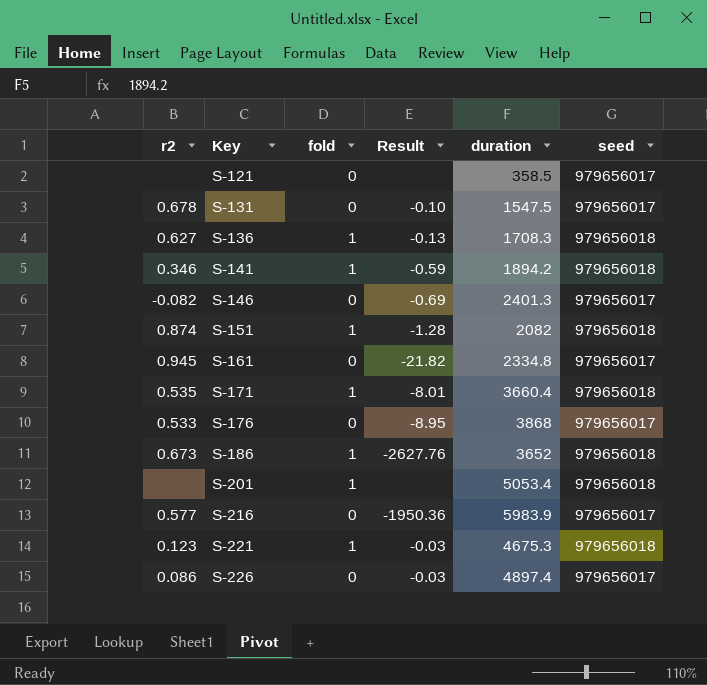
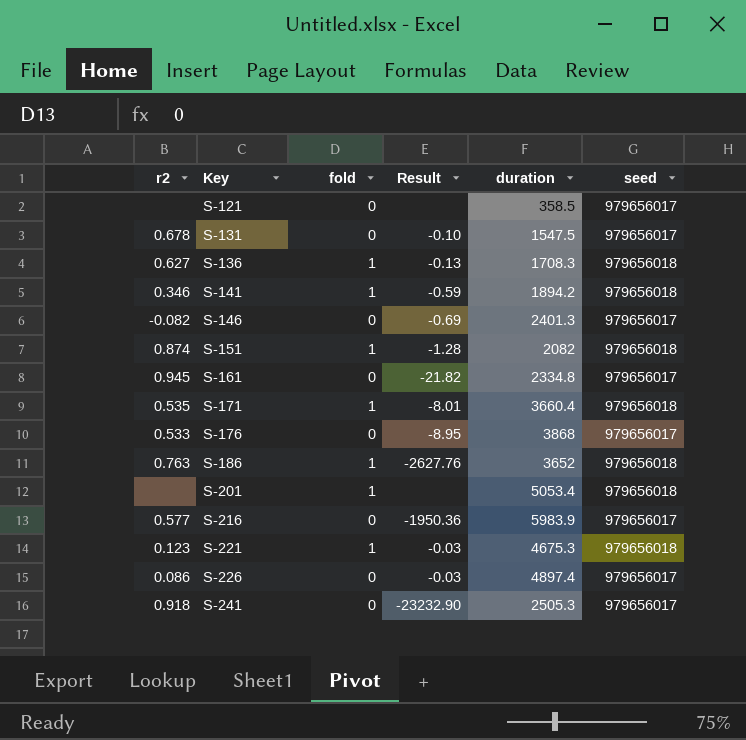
S-186 | r2: 0.673 -> 0.763
row S-241: none -> 0.918 | 0 | -23232.90 | 2505.3 | 979656017

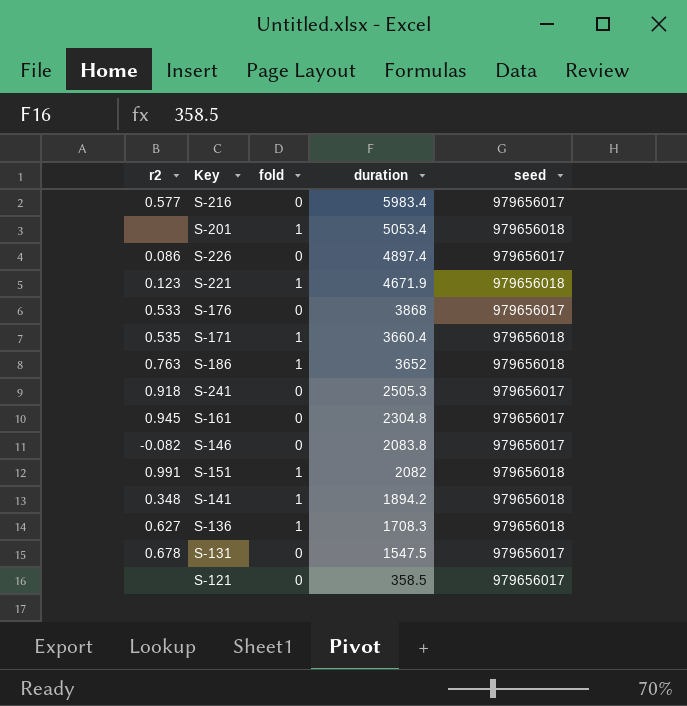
row order: Key ascending -> duration descending
column Result | position: 4 -> none
S-216 | duration: 5983.9 -> 5983.4
S-221 | duration: 4675.3 -> 4671.9
S-161 | duration: 2334.8 -> 2304.8
S-146 | duration: 2401.3 -> 2083.8
S-151 | r2: 0.874 -> 0.991
S-141 | r2: 0.346 -> 0.348

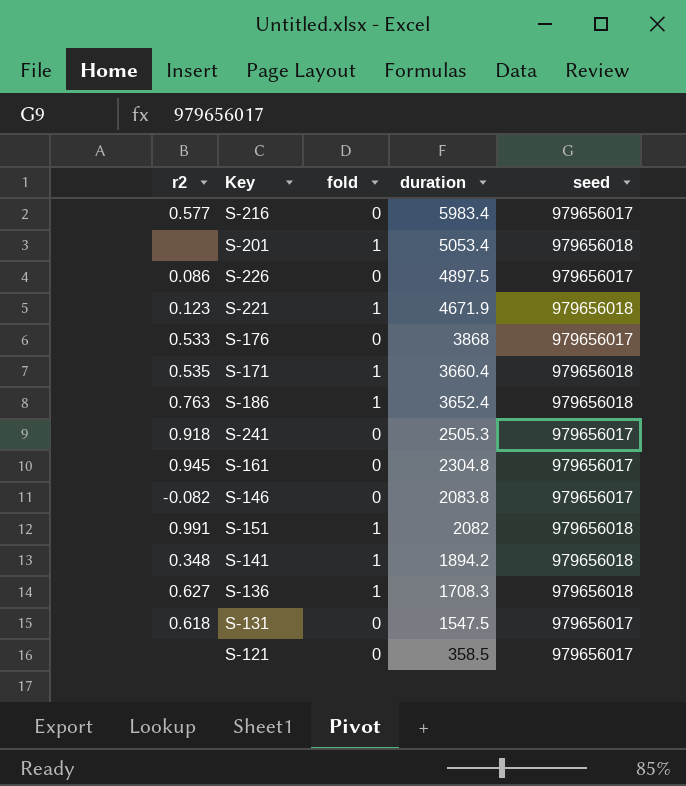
S-226 | duration: 4897.4 -> 4897.5
S-186 | duration: 3652 -> 3652.4
S-131 | r2: 0.678 -> 0.618

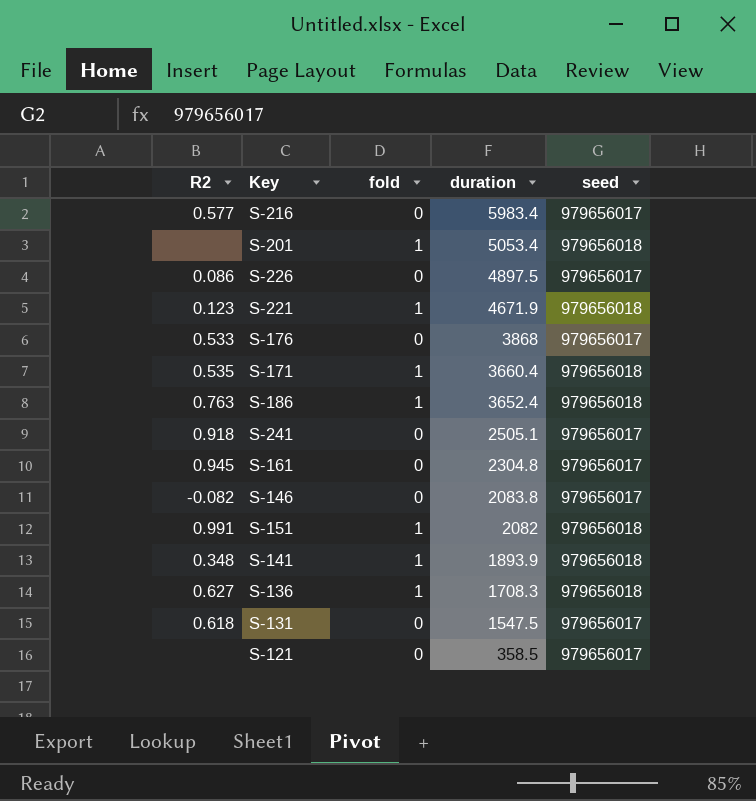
column name: r2 -> R2
S-241 | duration: 2505.3 -> 2505.1
S-141 | duration: 1894.2 -> 1893.9

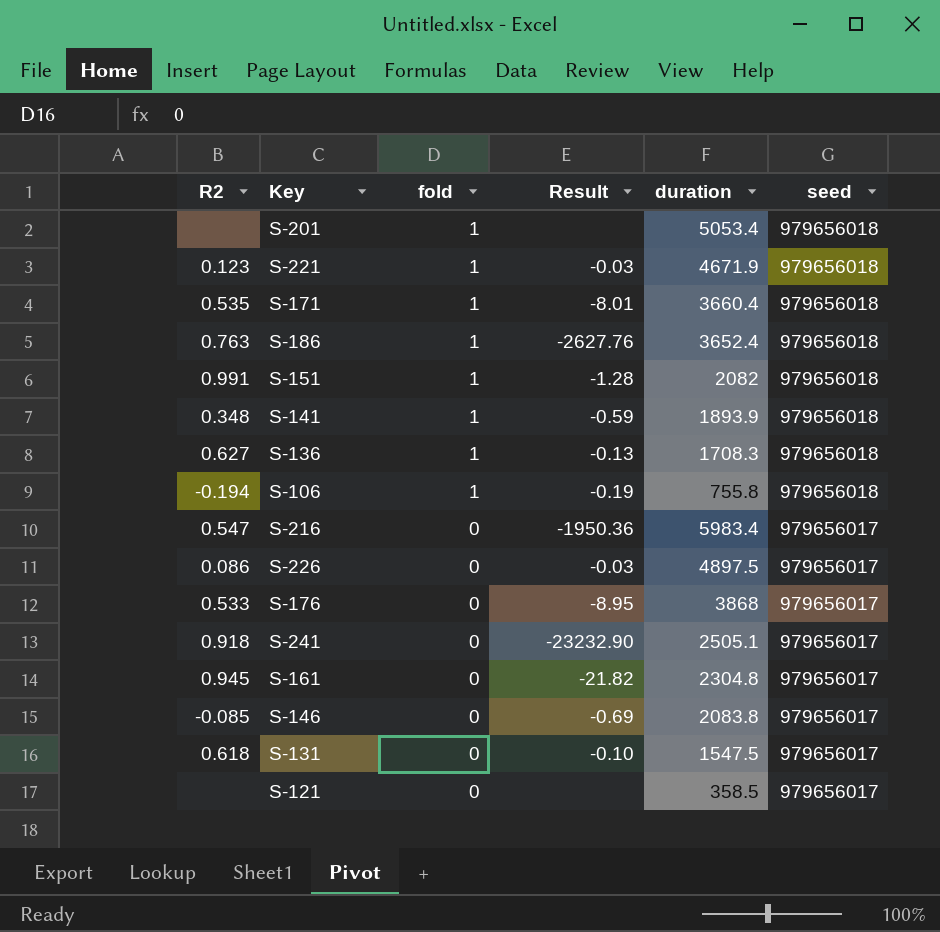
row order: duration descending -> fold descending
column Result | position: none -> 4
row S-106: none -> -0.194 | 1 | -0.19 | 755.8 | 979656018
S-216 | R2: 0.577 -> 0.547
S-146 | R2: -0.082 -> -0.085

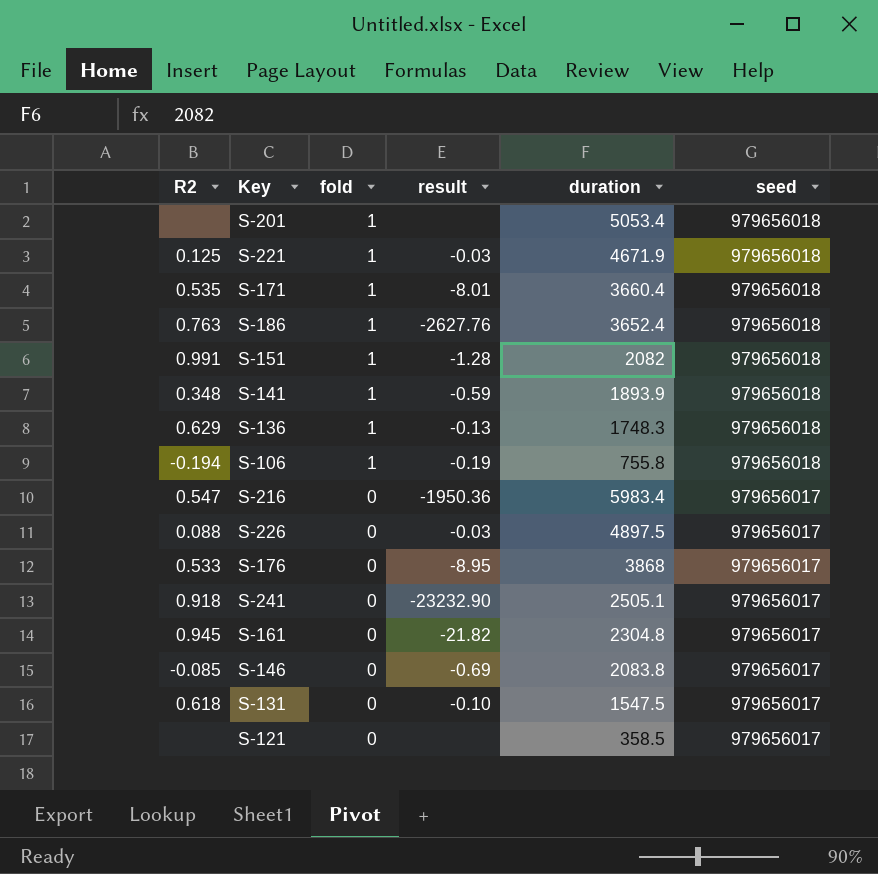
column name: Result -> result
S-221 | R2: 0.123 -> 0.125
S-136 | R2: 0.627 -> 0.629
S-136 | duration: 1708.3 -> 1748.3
S-226 | R2: 0.086 -> 0.088

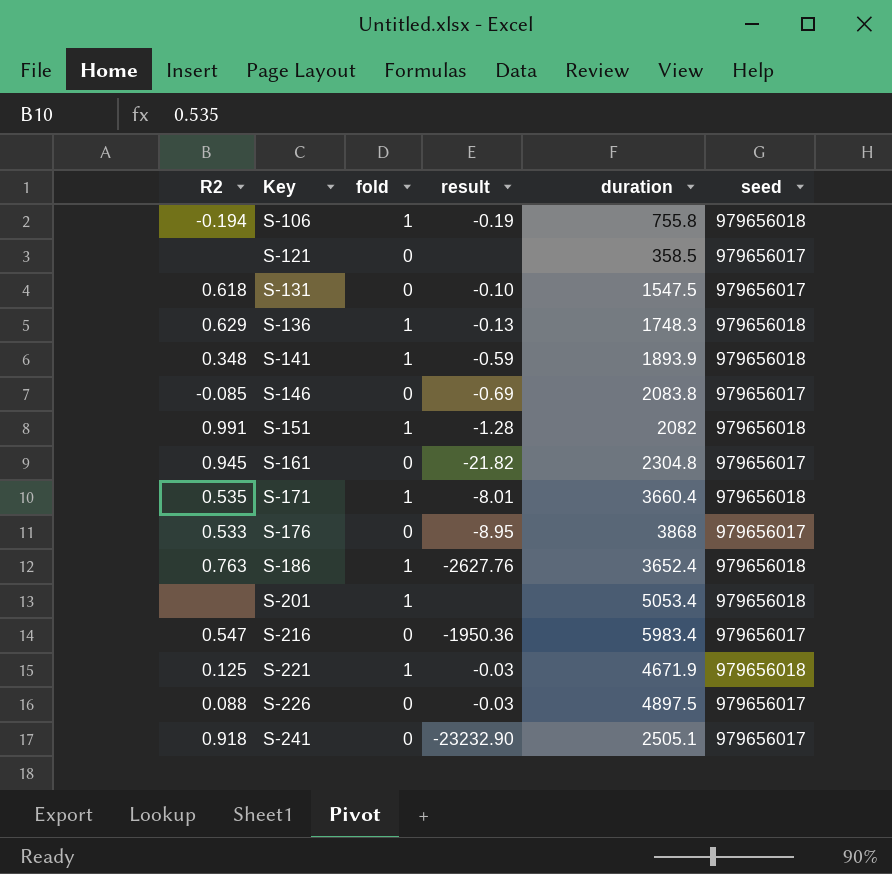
row order: fold descending -> Key ascending

